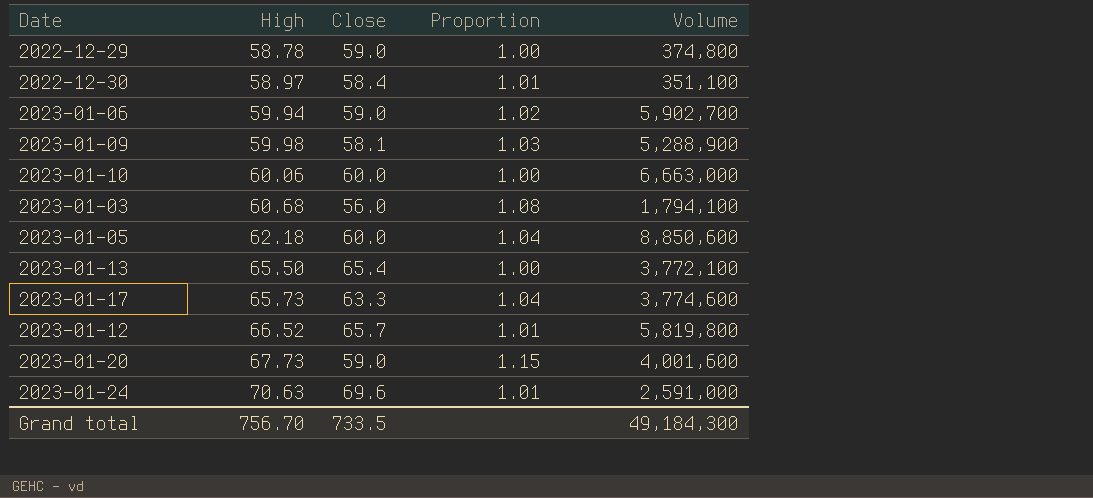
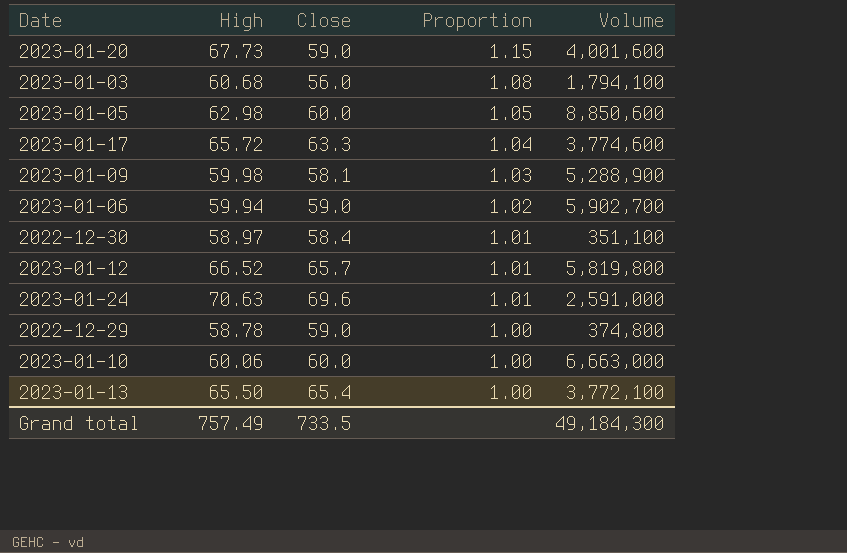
row order: High ascending -> Proportion descending
2023-01-05 | High: 62.18 -> 62.98
2023-01-05 | Proportion: 1.04 -> 1.05
2023-01-17 | High: 65.73 -> 65.72
Grand total | High: 756.70 -> 757.49

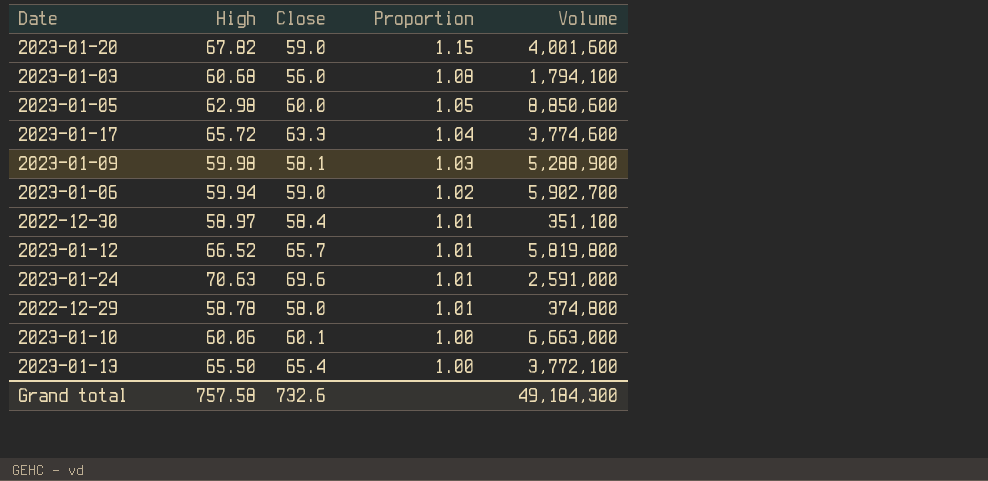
2023-01-20 | High: 67.73 -> 67.82
2022-12-29 | Close: 59.0 -> 58.0
2022-12-29 | Proportion: 1.00 -> 1.01
2023-01-10 | Close: 60.0 -> 60.1
Grand total | High: 757.49 -> 757.58
Grand total | Close: 733.5 -> 732.6

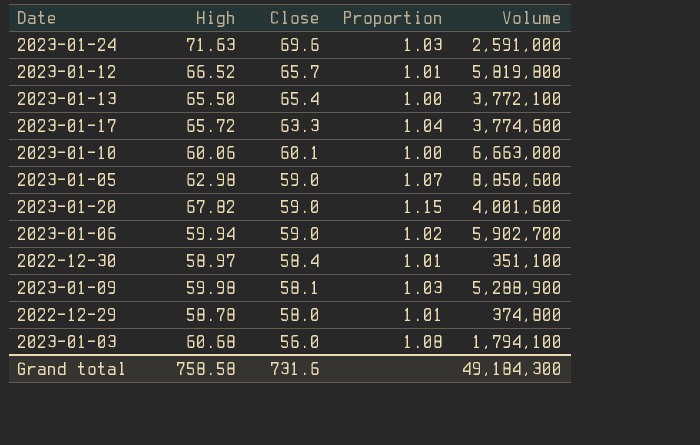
row order: Proportion descending -> Close descending
2023-01-24 | High: 70.63 -> 71.63
2023-01-24 | Proportion: 1.01 -> 1.03
2023-01-05 | Close: 60.0 -> 59.0
2023-01-05 | Proportion: 1.05 -> 1.07
Grand total | High: 757.58 -> 758.58
Grand total | Close: 732.6 -> 731.6

